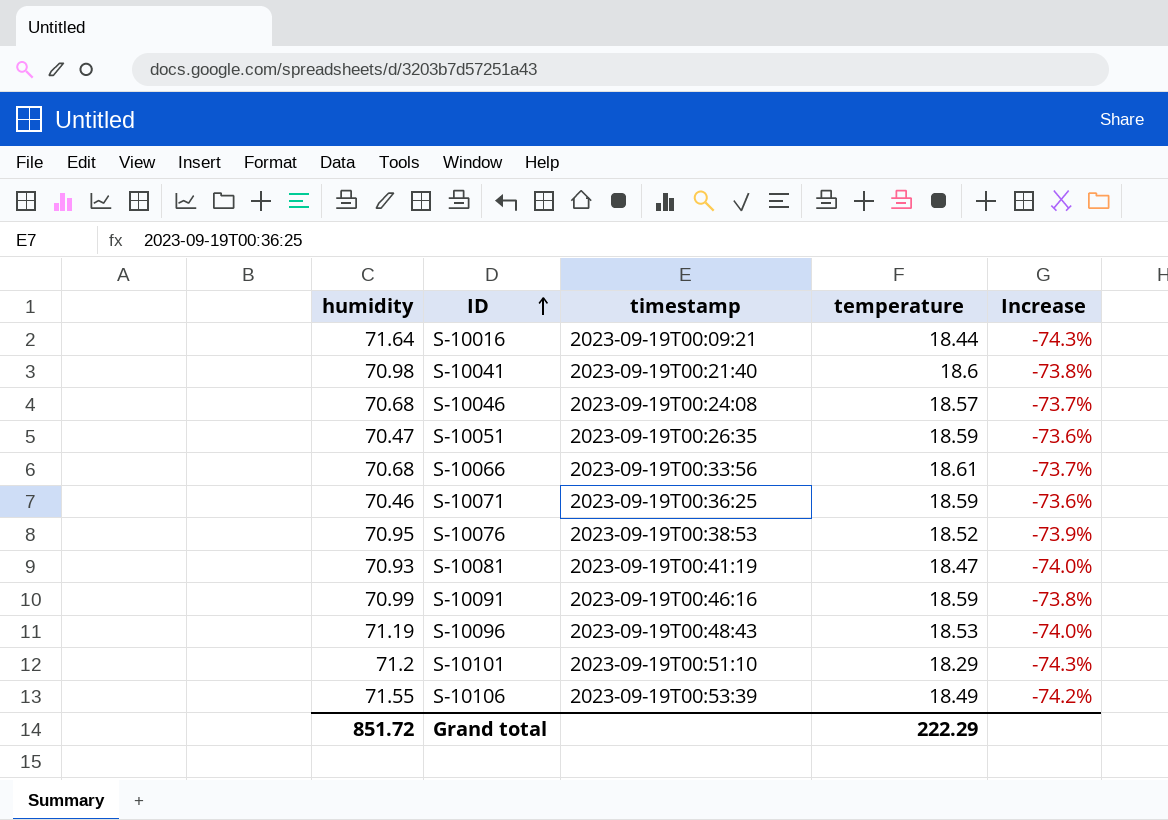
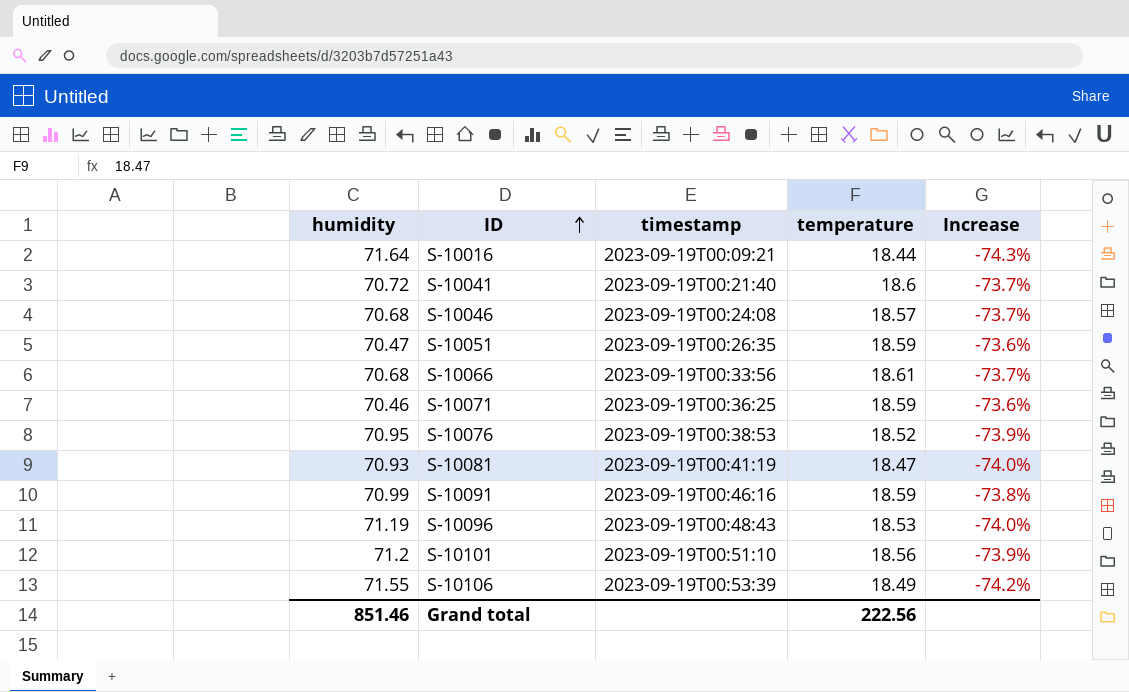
S-10041 | humidity: 70.98 -> 70.72
S-10041 | Increase: -73.8% -> -73.7%
S-10101 | temperature: 18.29 -> 18.56
S-10101 | Increase: -74.3% -> -73.9%
Grand total | humidity: 851.72 -> 851.46
Grand total | temperature: 222.29 -> 222.56

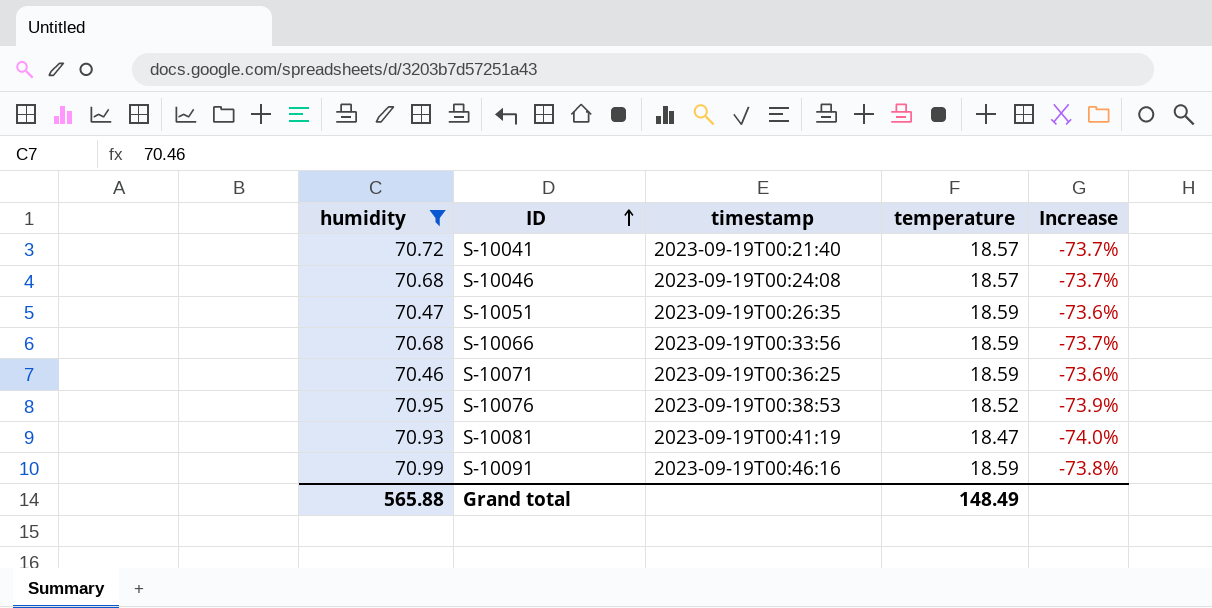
filter: none -> humidity <= 70.99
S-10041 | temperature: 18.6 -> 18.57
S-10066 | temperature: 18.61 -> 18.59
Grand total | humidity: 851.46 -> 565.88
Grand total | temperature: 222.56 -> 148.49

